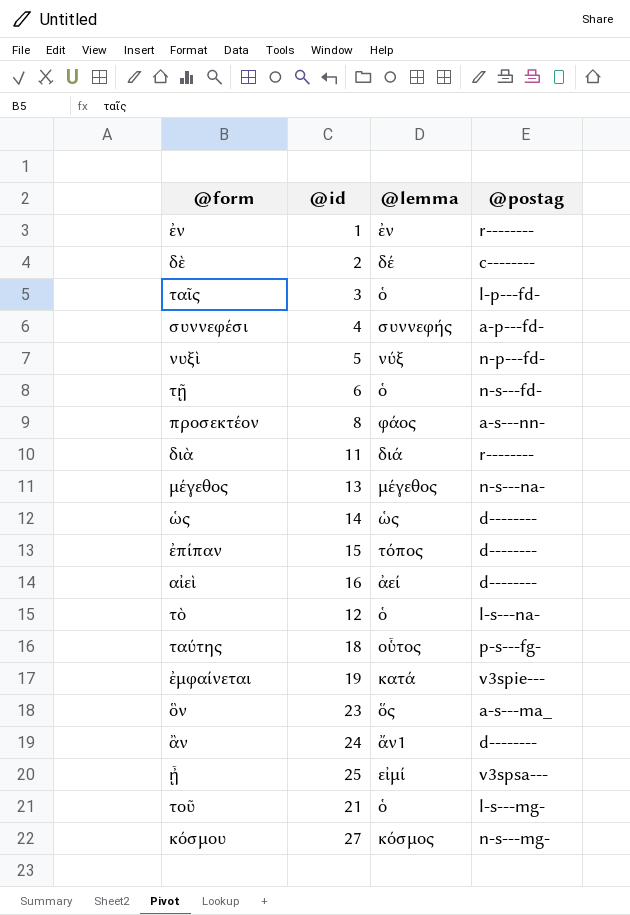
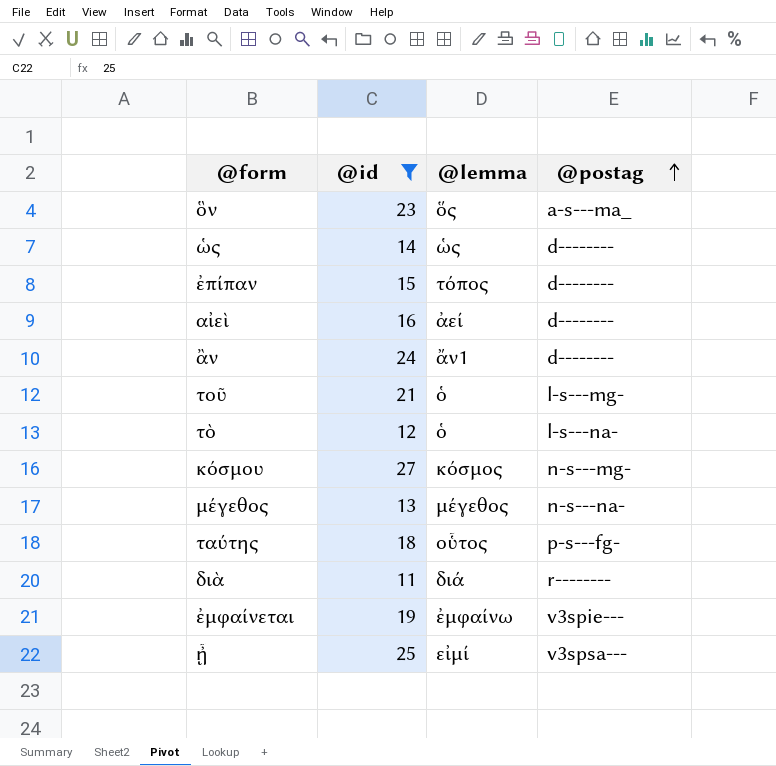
filter: none -> @id >= 11
row order: none -> @postag ascending
ἐμφαίνεται | @lemma: κατά -> ἐμφαίνω

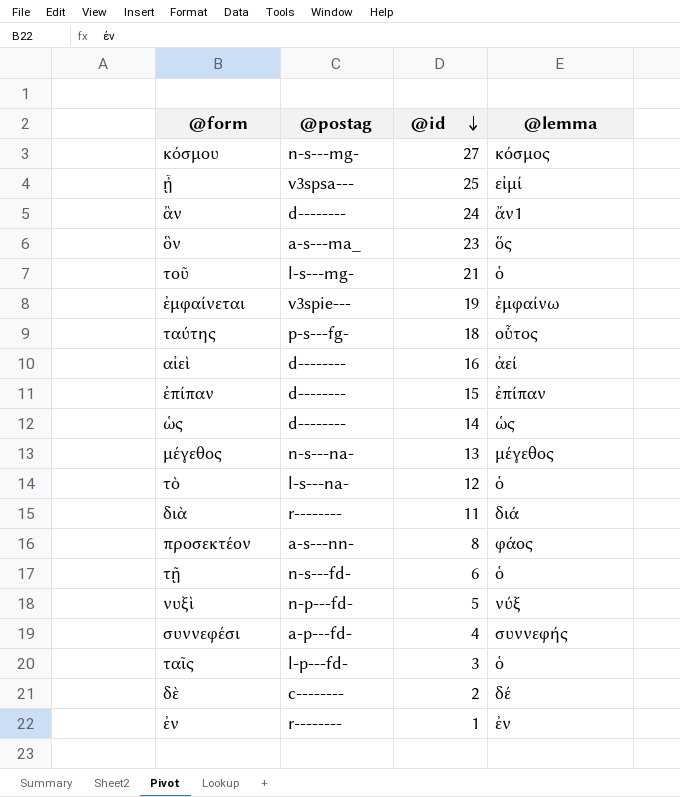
filter: @id >= 11 -> none
row order: @postag ascending -> @id descending
column @postag | position: 4 -> 2
ἐπίπαν | @lemma: τόπος -> ἐπίπαν

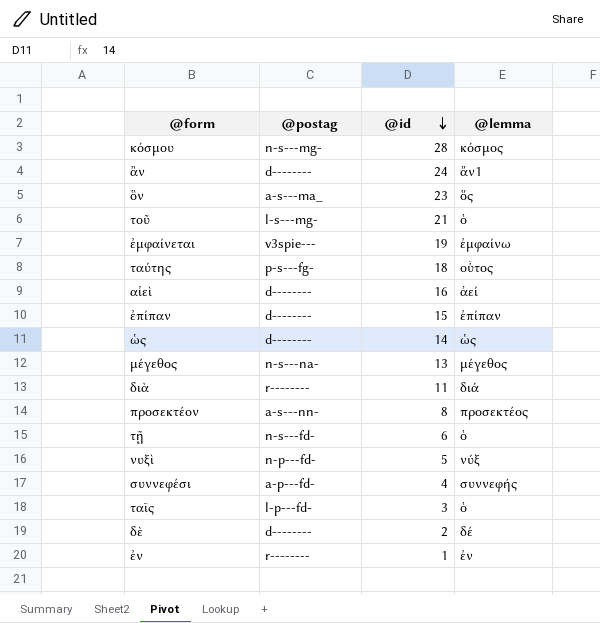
row ᾖ: v3spsa--- | 25 | εἰμί -> none
row τὸ: l-s---na- | 12 | ὁ -> none
κόσμου | @id: 27 -> 28
προσεκτέον | @lemma: φάος -> προσεκτέος
δὲ | @postag: c-------- -> d--------

